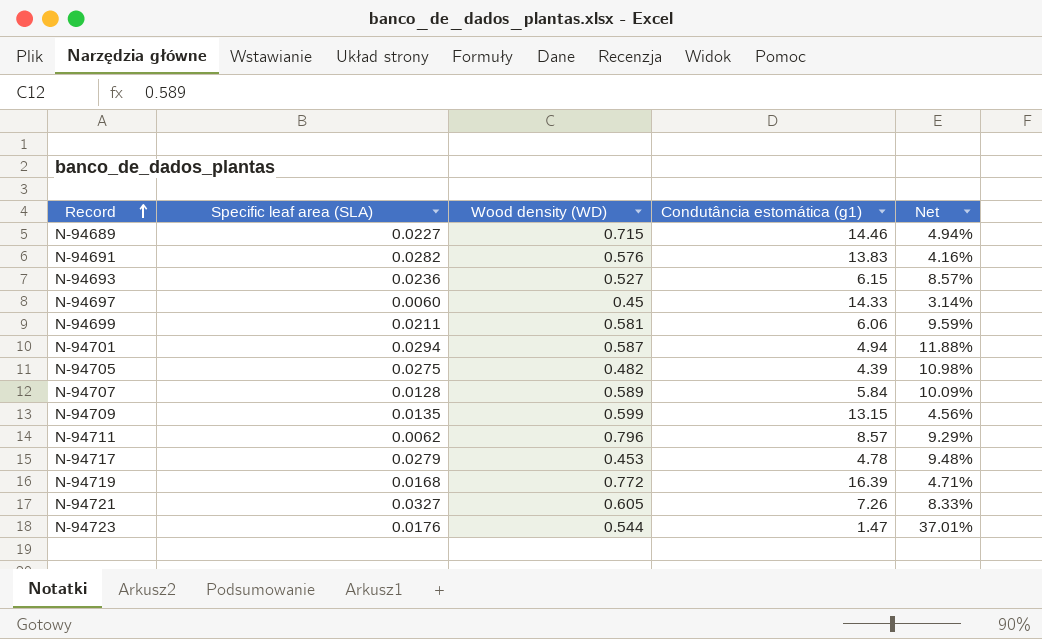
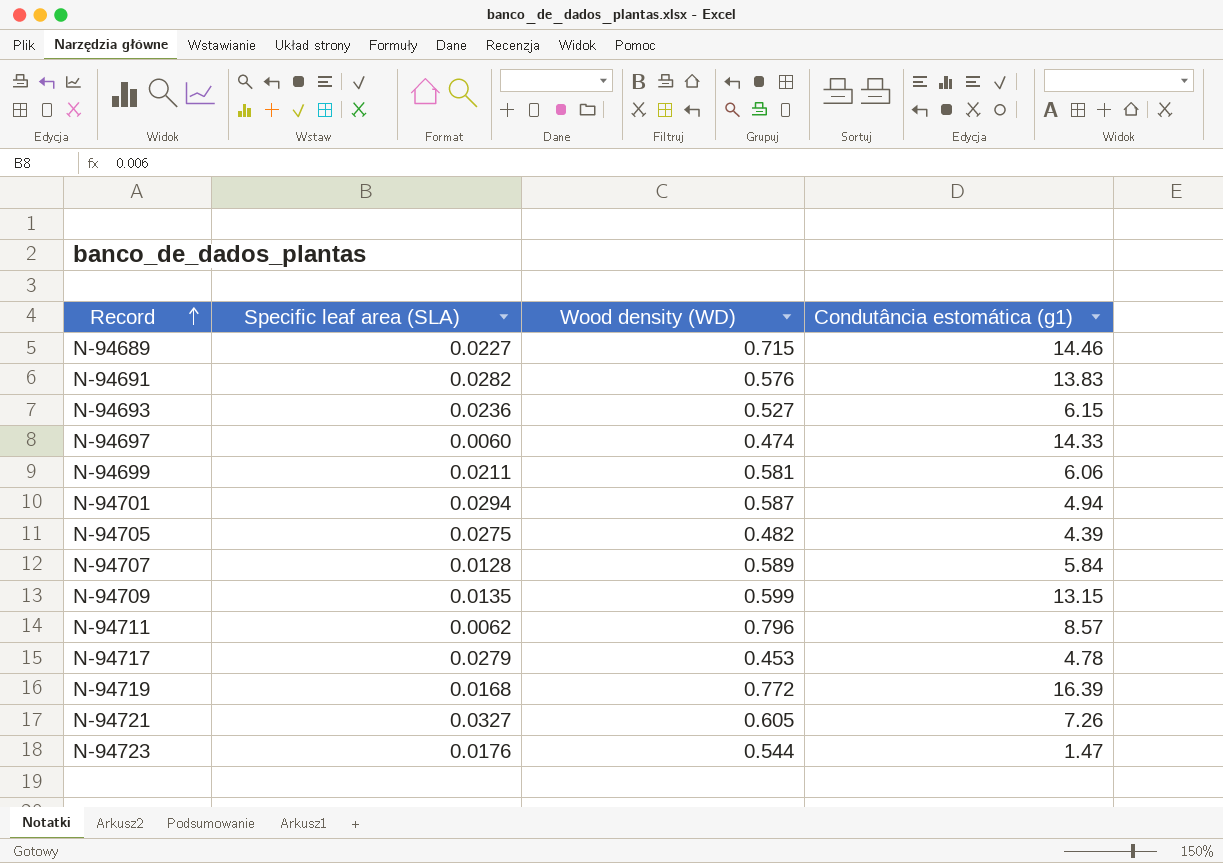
column Net | formula: [Wood density (WD)] / [Condutância estomática (g1)] -> none
N-94697 | Wood density (WD): 0.45 -> 0.474

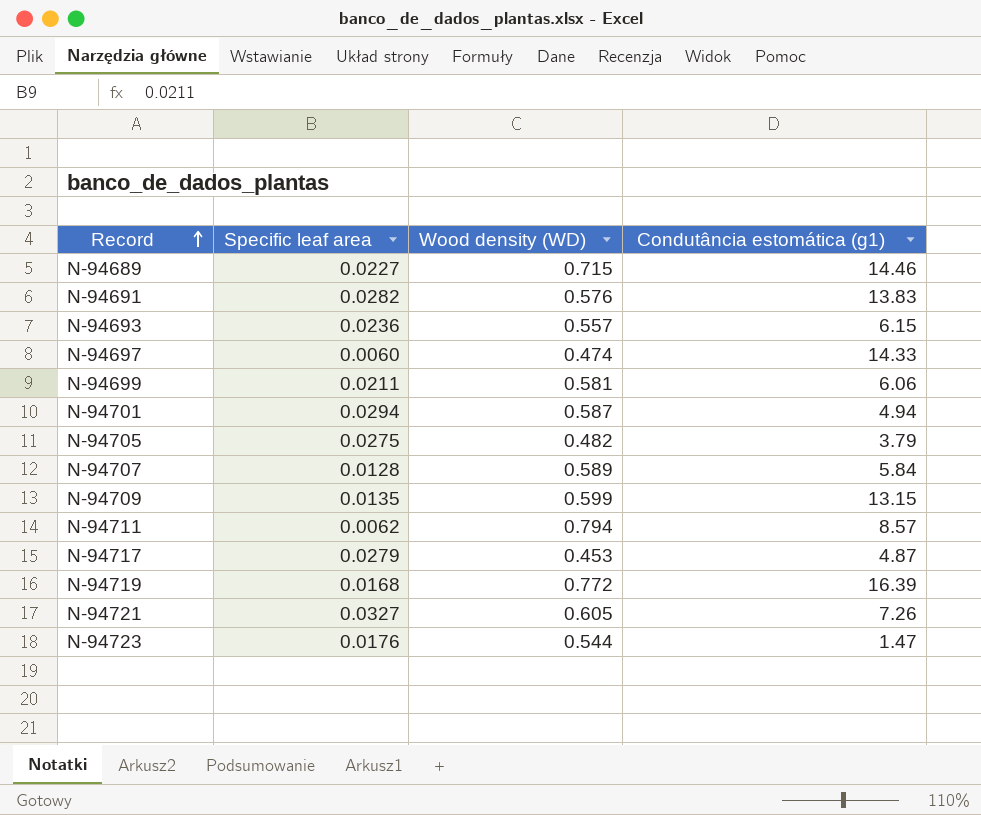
column name: Specific leaf area (SLA) -> Specific leaf area
N-94693 | Wood density (WD): 0.527 -> 0.557
N-94705 | Condutância estomática (g1): 4.39 -> 3.79
N-94711 | Wood density (WD): 0.796 -> 0.794
N-94717 | Condutância estomática (g1): 4.78 -> 4.87

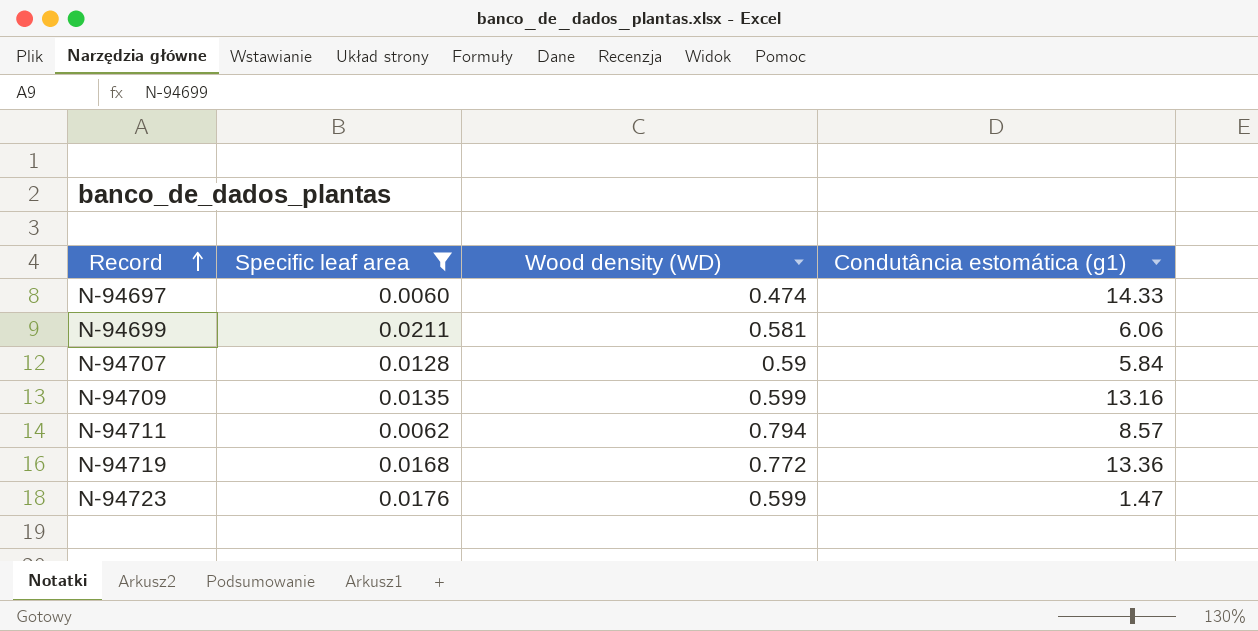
filter: none -> Specific leaf area <= 0.0211
N-94707 | Wood density (WD): 0.589 -> 0.59
N-94709 | Condutância estomática (g1): 13.15 -> 13.16
N-94719 | Condutância estomática (g1): 16.39 -> 13.36
N-94723 | Wood density (WD): 0.544 -> 0.599

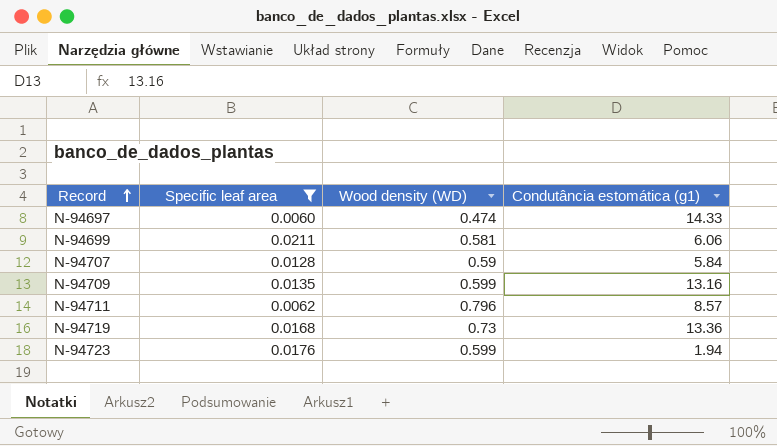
N-94711 | Wood density (WD): 0.794 -> 0.796
N-94719 | Wood density (WD): 0.772 -> 0.73
N-94723 | Condutância estomática (g1): 1.47 -> 1.94

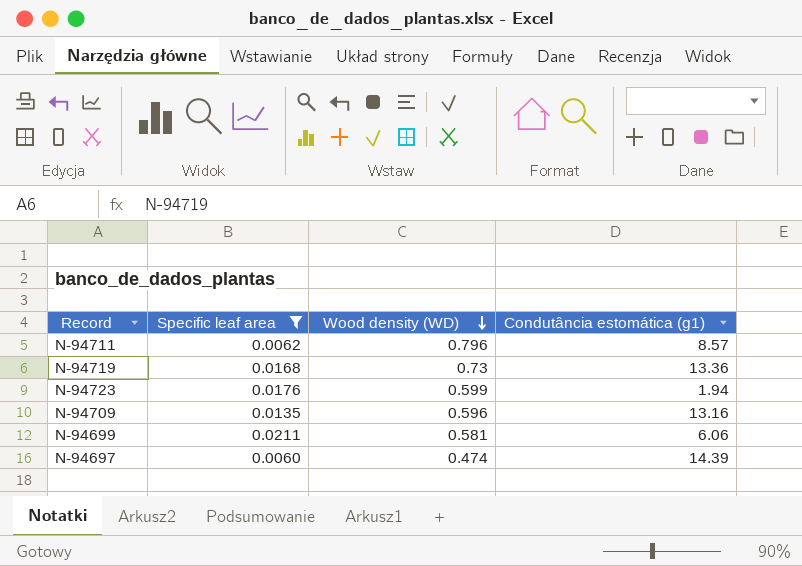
row order: Record ascending -> Wood density (WD) descending
row N-94707: 0.0128 | 0.59 | 5.84 -> none
N-94709 | Wood density (WD): 0.599 -> 0.596
N-94697 | Condutância estomática (g1): 14.33 -> 14.39

